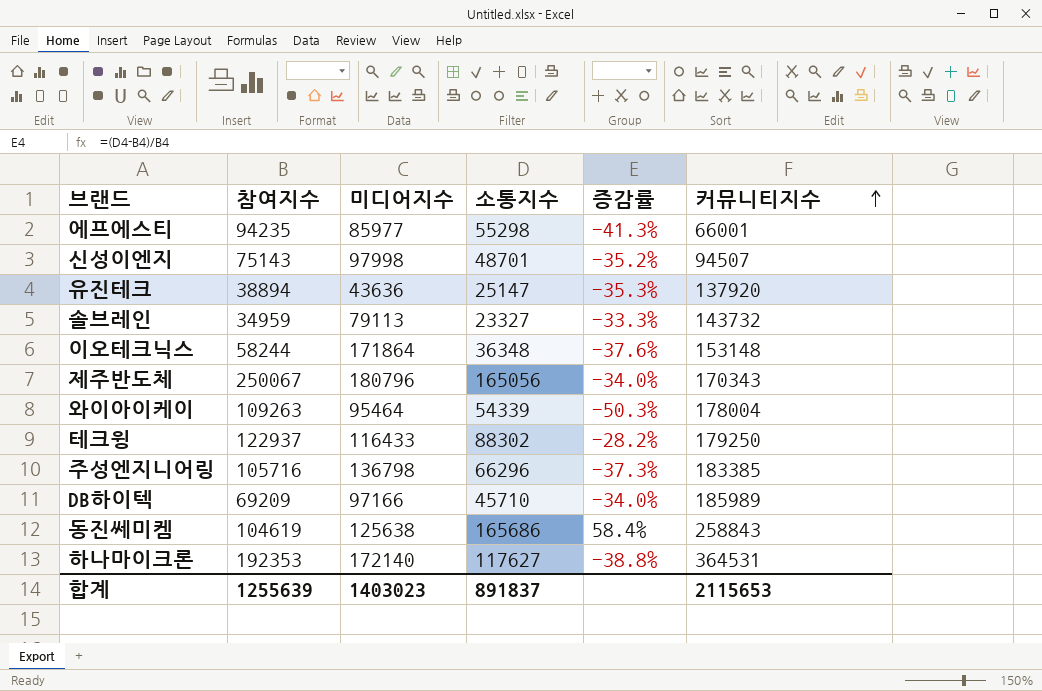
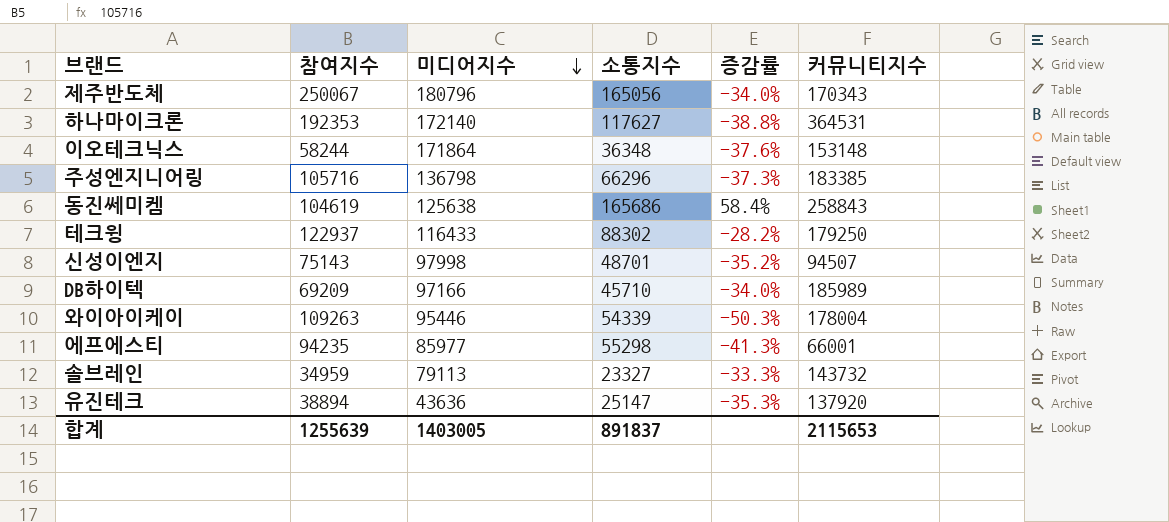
row order: 커뮤니티지수 ascending -> 미디어지수 descending
와이아이케이 | 미디어지수: 95464 -> 95446
합계 | 미디어지수: 1403023 -> 1403005

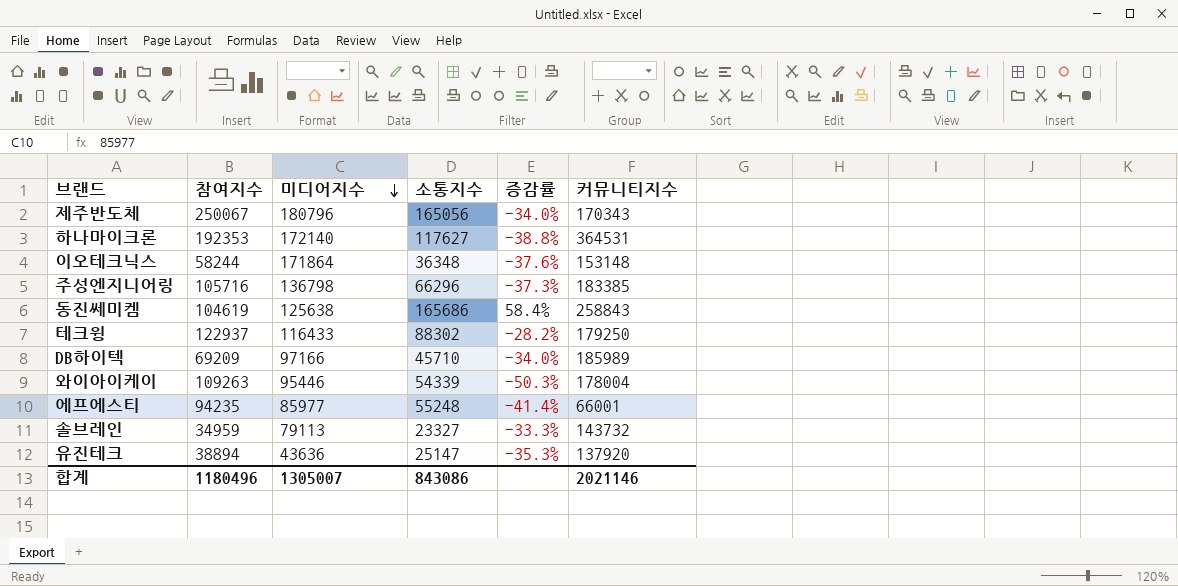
row 신성이엔지: 75143 | 97998 | 48701 | -35.2% | 94507 -> none
에프에스티 | 소통지수: 55298 -> 55248
에프에스티 | 증감률: -41.3% -> -41.4%
합계 | 참여지수: 1255639 -> 1180496
합계 | 미디어지수: 1403005 -> 1305007
합계 | 소통지수: 891837 -> 843086
합계 | 커뮤니티지수: 2115653 -> 2021146

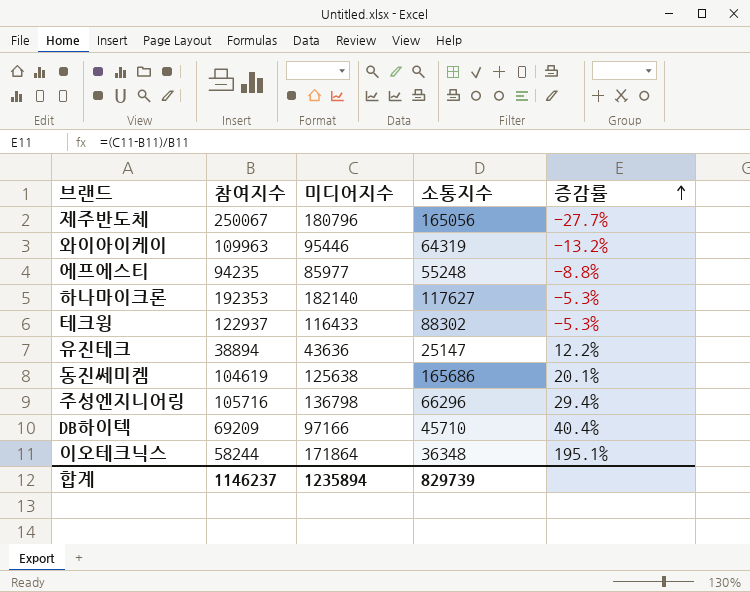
row order: 미디어지수 descending -> 증감률 ascending
column 커뮤니티지수 | position: 6 -> none
column 증감률 | formula: ([소통지수] - [참여지수]) / [참여지수] -> ([미디어지수] - [참여지수]) / [참여지수]
row 솔브레인: 34959 | 79113 | 23327 | -33.3% | 143732 -> none
와이아이케이 | 참여지수: 109263 -> 109963
와이아이케이 | 소통지수: 54339 -> 64319
하나마이크론 | 미디어지수: 172140 -> 182140
합계 | 참여지수: 1180496 -> 1146237
합계 | 미디어지수: 1305007 -> 1235894
합계 | 소통지수: 843086 -> 829739

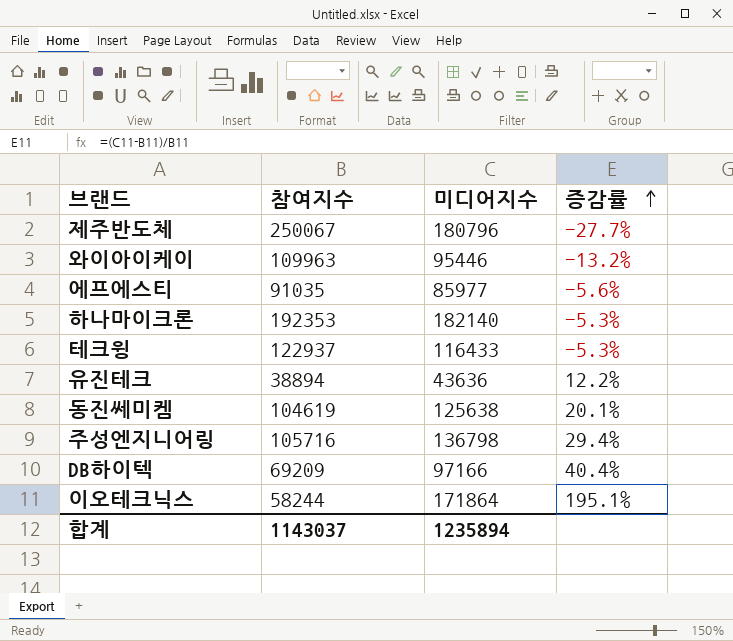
column 소통지수 | position: 4 -> none
에프에스티 | 참여지수: 94235 -> 91035
에프에스티 | 증감률: -8.8% -> -5.6%
합계 | 참여지수: 1146237 -> 1143037

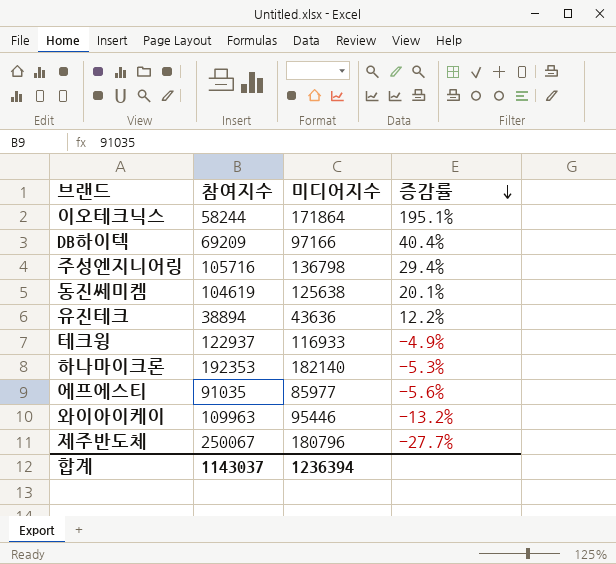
row order: 증감률 ascending -> 증감률 descending
테크윙 | 미디어지수: 116433 -> 116933
테크윙 | 증감률: -5.3% -> -4.9%
합계 | 미디어지수: 1235894 -> 1236394

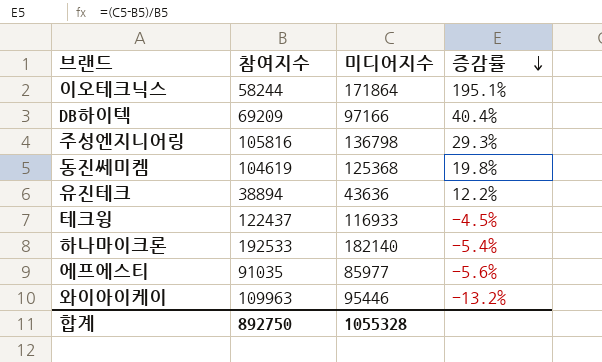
row 제주반도체: 250067 | 180796 | -27.7% -> none
주성엔지니어링 | 참여지수: 105716 -> 105816
주성엔지니어링 | 증감률: 29.4% -> 29.3%
동진쎄미켐 | 미디어지수: 125638 -> 125368
동진쎄미켐 | 증감률: 20.1% -> 19.8%
테크윙 | 참여지수: 122937 -> 122437
테크윙 | 증감률: -4.9% -> -4.5%
하나마이크론 | 참여지수: 192353 -> 192533
하나마이크론 | 증감률: -5.3% -> -5.4%
합계 | 참여지수: 1143037 -> 892750
합계 | 미디어지수: 1236394 -> 1055328

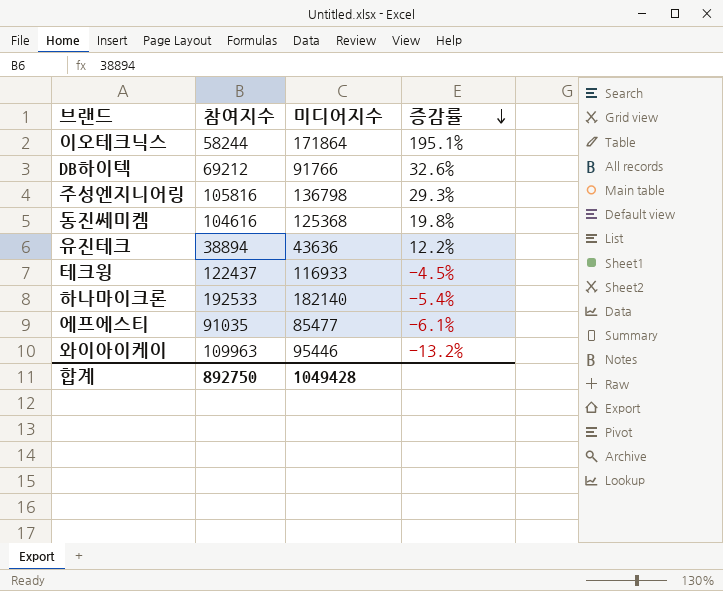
DB하이텍 | 참여지수: 69209 -> 69212
DB하이텍 | 미디어지수: 97166 -> 91766
DB하이텍 | 증감률: 40.4% -> 32.6%
동진쎄미켐 | 참여지수: 104619 -> 104616
에프에스티 | 미디어지수: 85977 -> 85477
에프에스티 | 증감률: -5.6% -> -6.1%
합계 | 미디어지수: 1055328 -> 1049428

